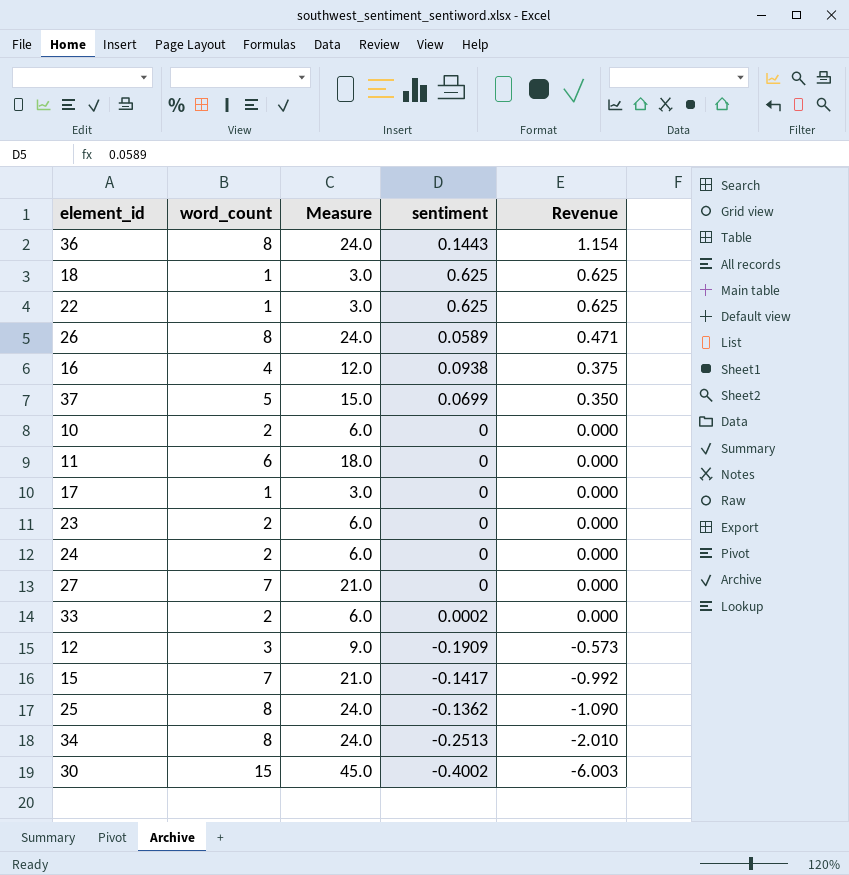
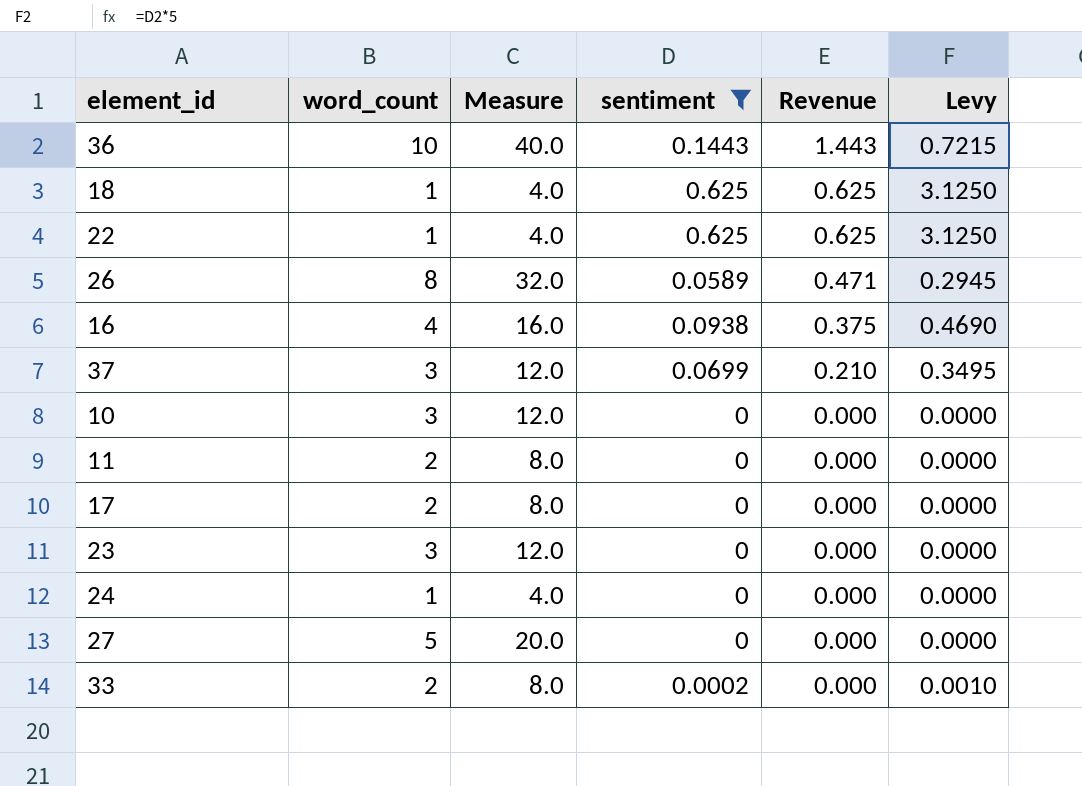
filter: none -> sentiment >= 0
column Measure | formula: [word_count] * 3 -> [word_count] * 4
column Levy | formula: none -> [sentiment] * 5
36 | word_count: 8 -> 10
36 | Revenue: 1.154 -> 1.443
37 | word_count: 5 -> 3
37 | Revenue: 0.350 -> 0.210
10 | word_count: 2 -> 3
11 | word_count: 6 -> 2
17 | word_count: 1 -> 2
23 | word_count: 2 -> 3
24 | word_count: 2 -> 1
27 | word_count: 7 -> 5

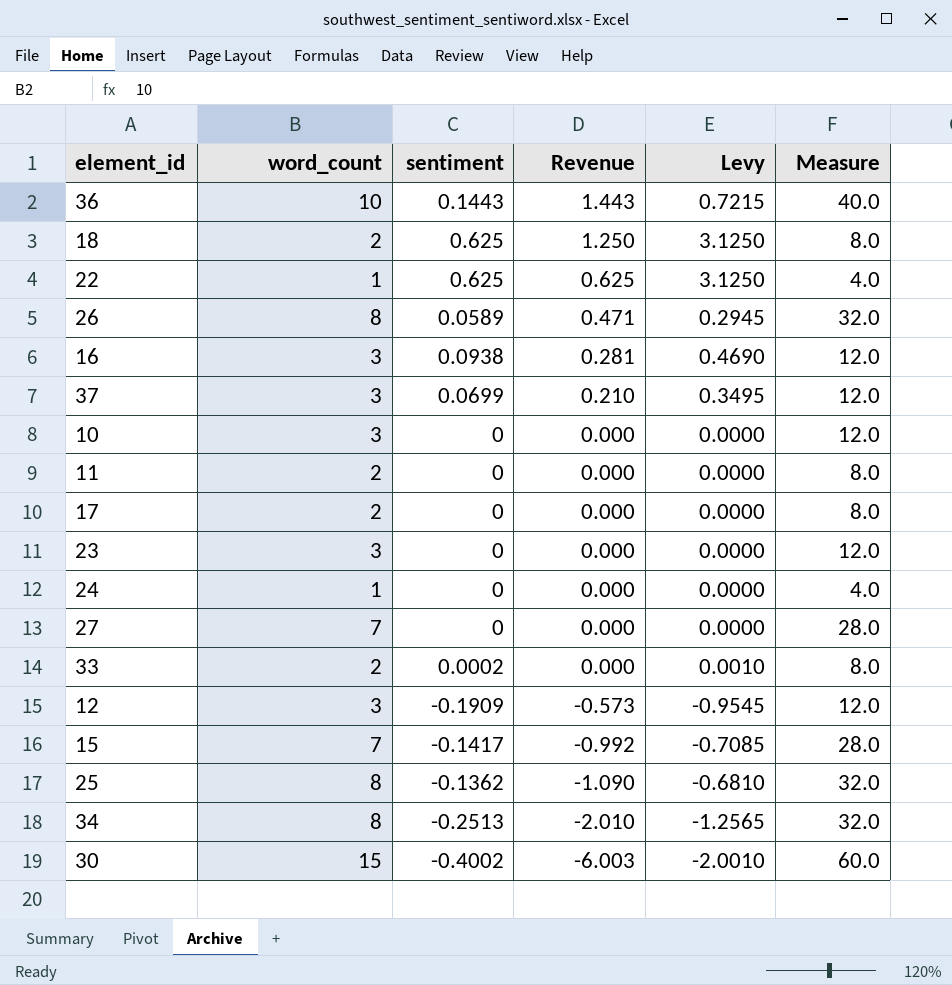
filter: sentiment >= 0 -> none
column Measure | position: 3 -> 6
18 | word_count: 1 -> 2
18 | Revenue: 0.625 -> 1.250
18 | Measure: 4.0 -> 8.0
16 | word_count: 4 -> 3
16 | Revenue: 0.375 -> 0.281
16 | Measure: 16.0 -> 12.0
27 | word_count: 5 -> 7
27 | Measure: 20.0 -> 28.0

